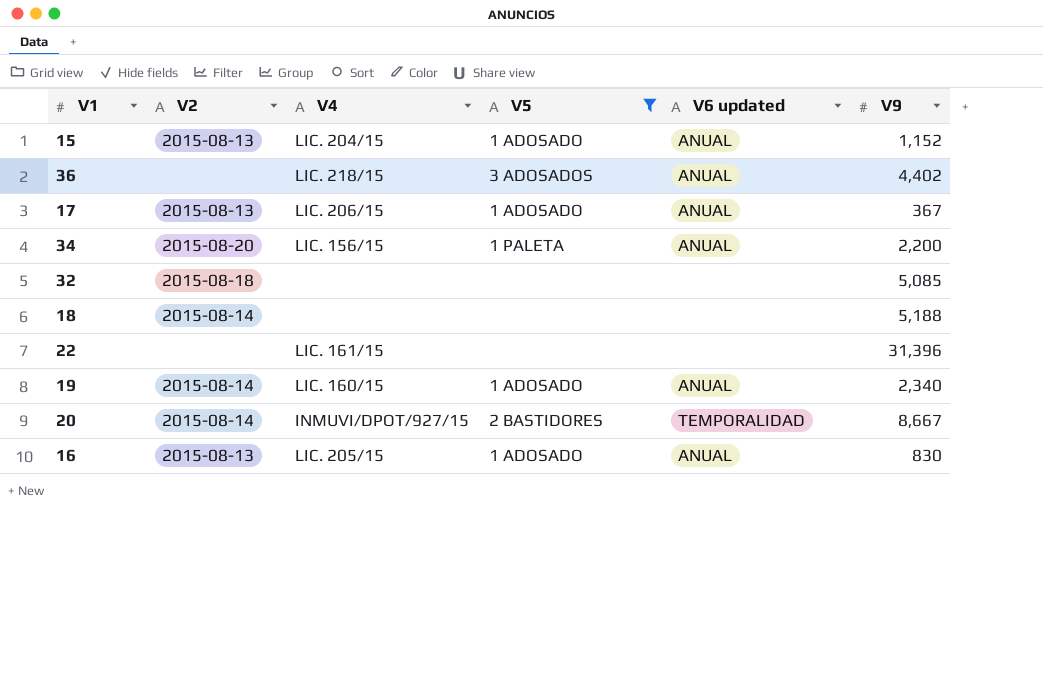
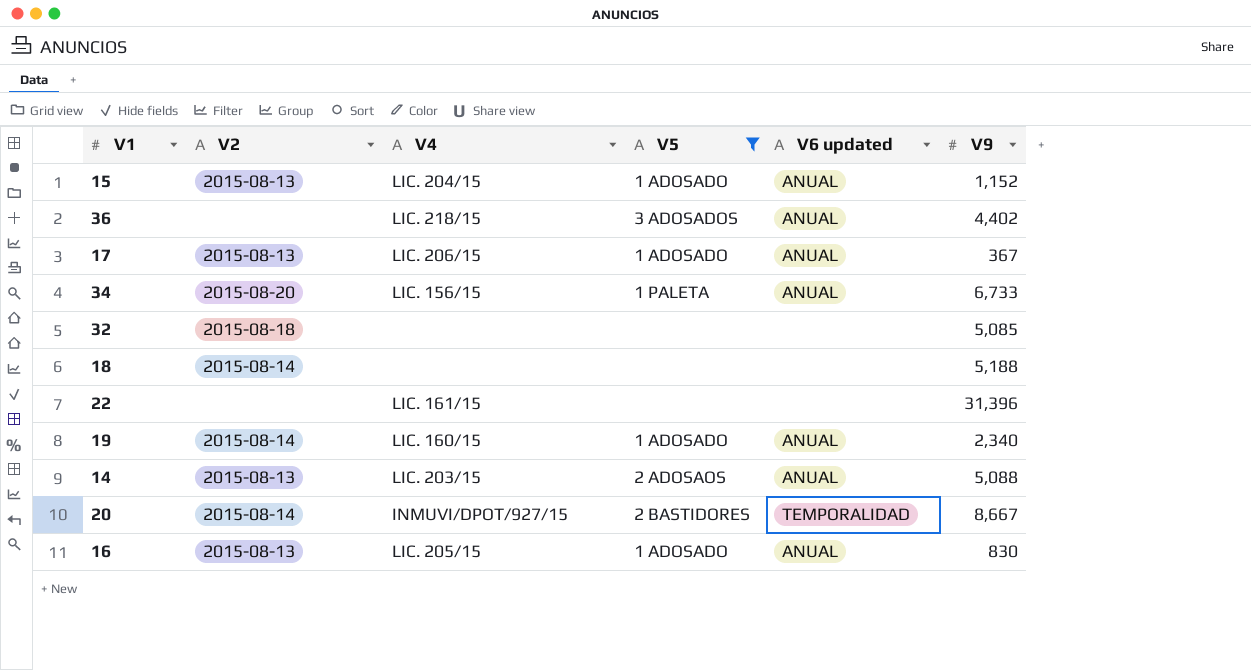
34 | V9: 2,200 -> 6,733
row 14: none -> 2015-08-13 | LIC. 203/15 | 2 ADOSAOS | ANUAL | 5,088

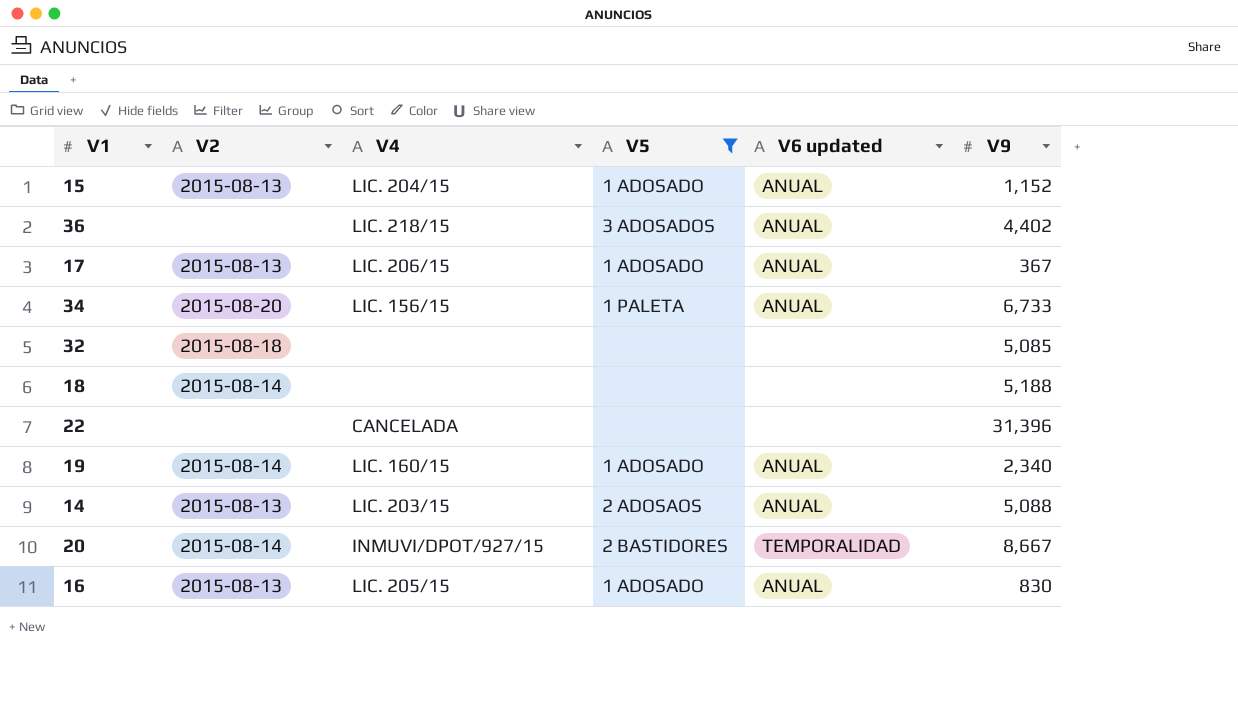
22 | V4: LIC. 161/15 -> CANCELADA

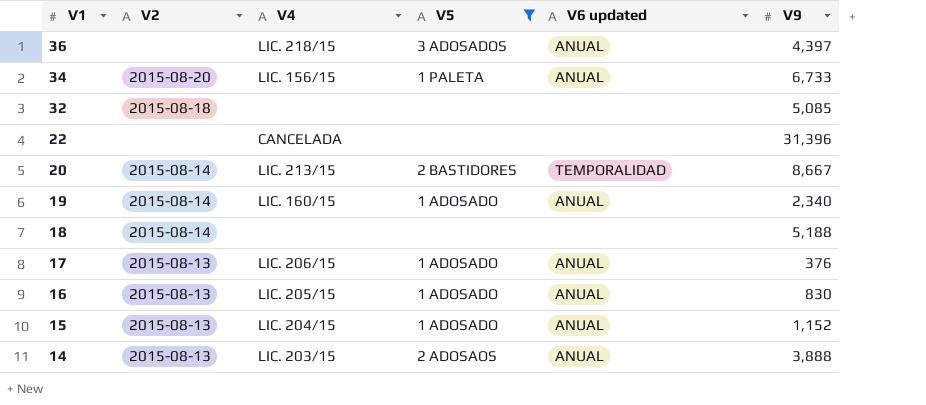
row order: none -> V1 descending
36 | V9: 4,402 -> 4,397
20 | V4: INMUVI/DPOT/927/15 -> LIC. 213/15
17 | V9: 367 -> 376
14 | V9: 5,088 -> 3,888

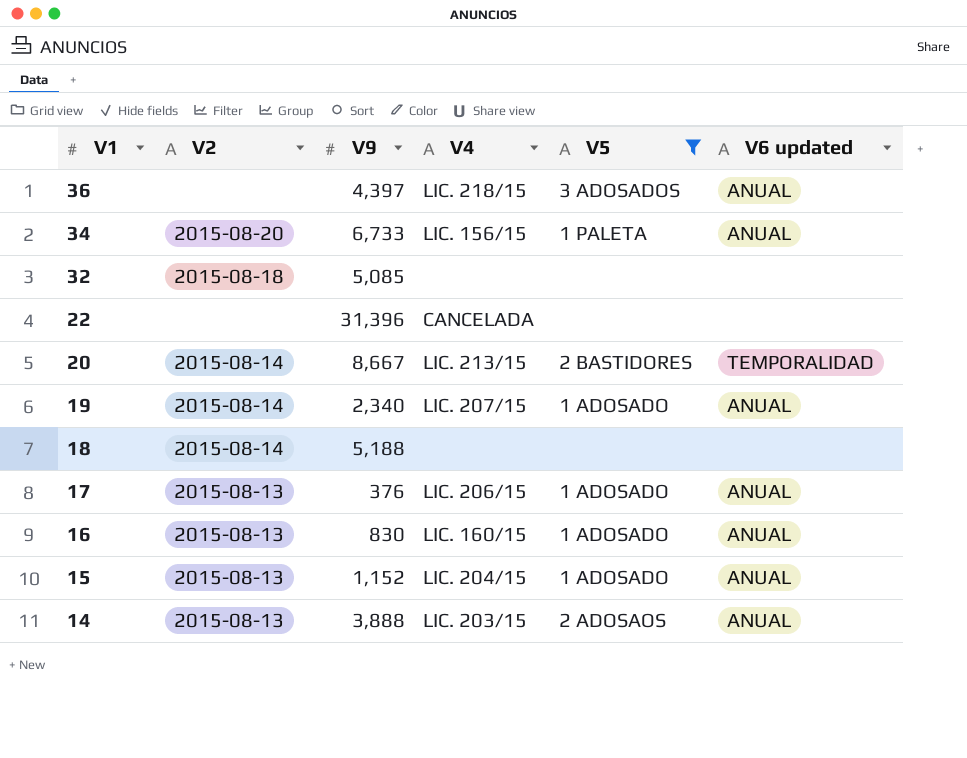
column V9 | position: 6 -> 3
19 | V4: LIC. 160/15 -> LIC. 207/15
16 | V4: LIC. 205/15 -> LIC. 160/15

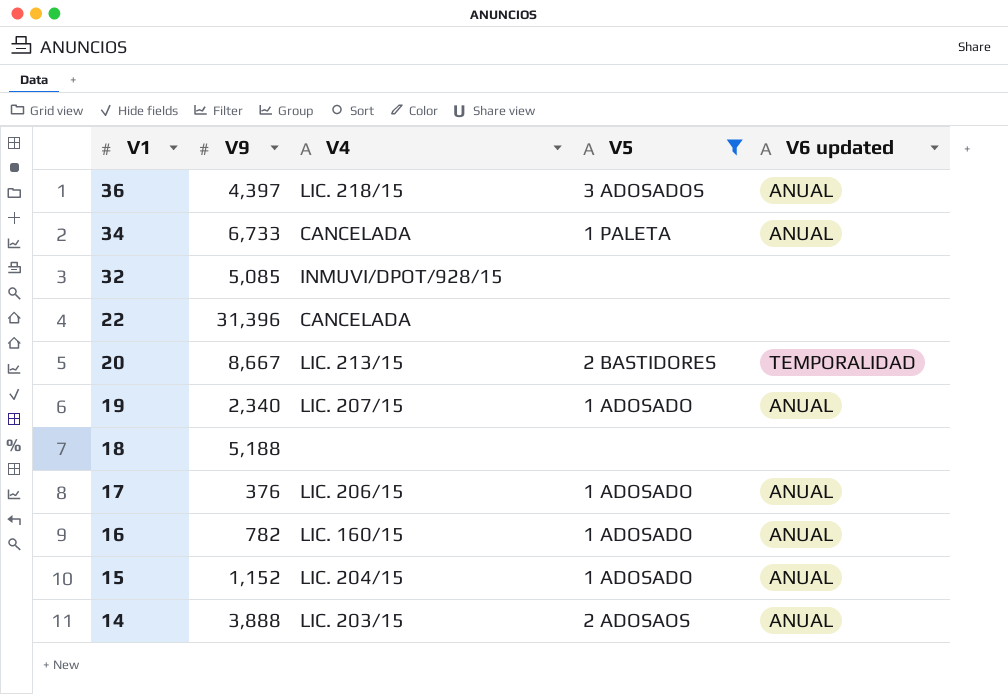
column V2 | position: 2 -> none
34 | V4: LIC. 156/15 -> CANCELADA
32 | V4: none -> INMUVI/DPOT/928/15
16 | V9: 830 -> 782

